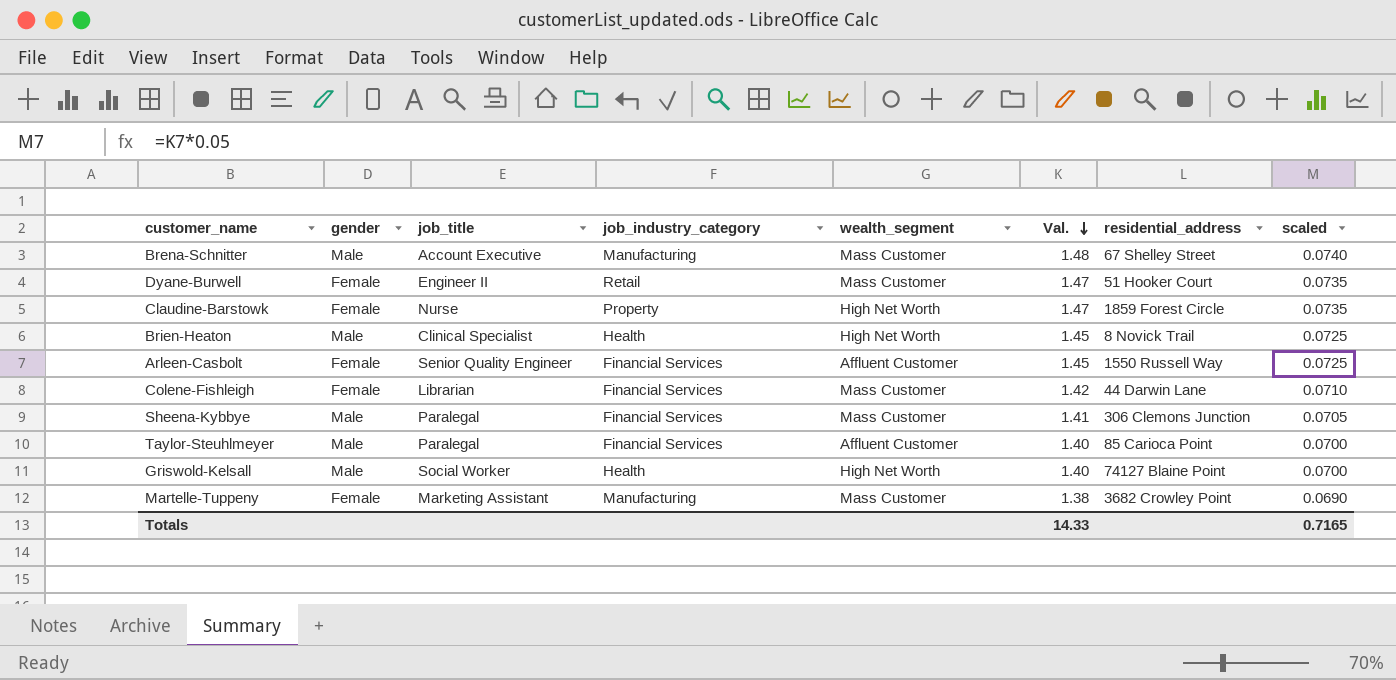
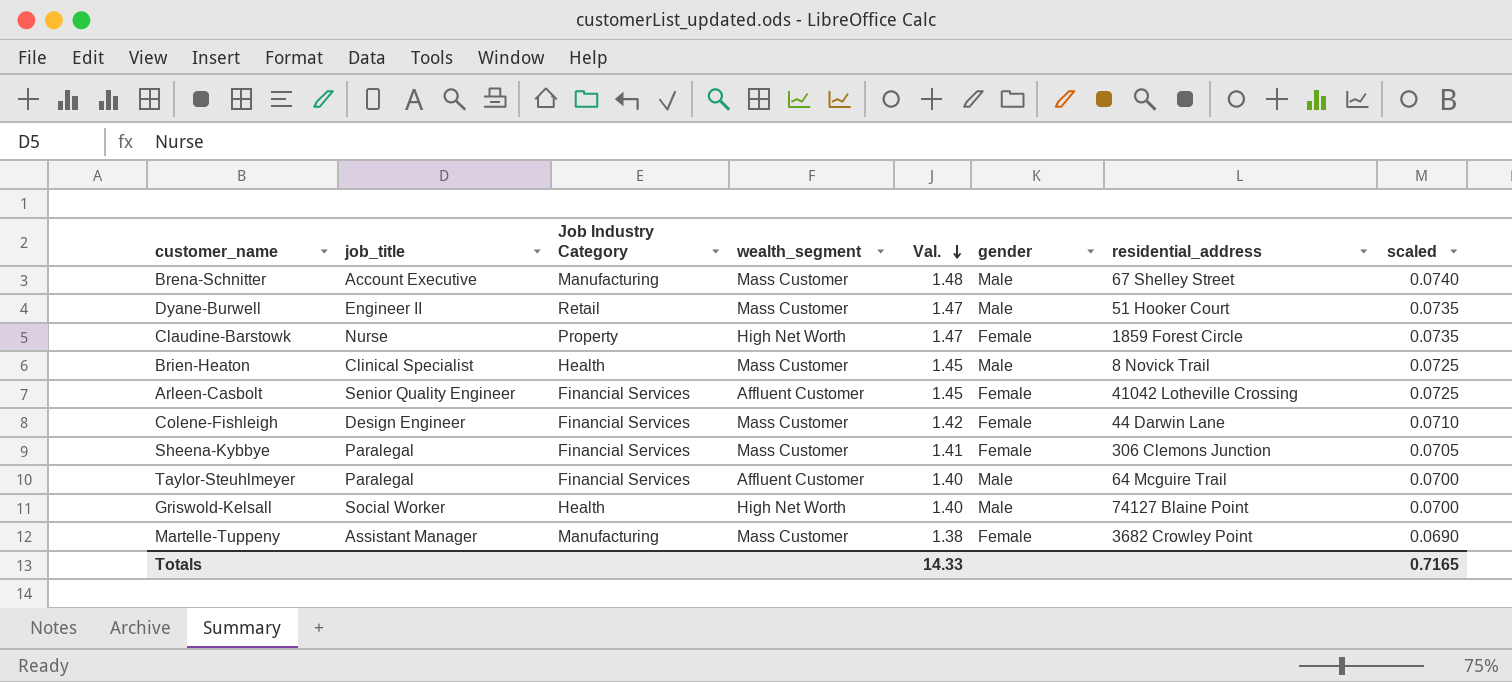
column name: job_industry_category -> Job Industry Category
column gender | position: 2 -> 6
Dyane-Burwell | gender: Female -> Male
Brien-Heaton | wealth_segment: High Net Worth -> Mass Customer
Arleen-Casbolt | residential_address: 1550 Russell Way -> 41042 Lotheville Crossing
Colene-Fishleigh | job_title: Librarian -> Design Engineer
Sheena-Kybbye | gender: Male -> Female
Taylor-Steuhlmeyer | residential_address: 85 Carioca Point -> 64 Mcguire Trail
Martelle-Tuppeny | job_title: Marketing Assistant -> Assistant Manager

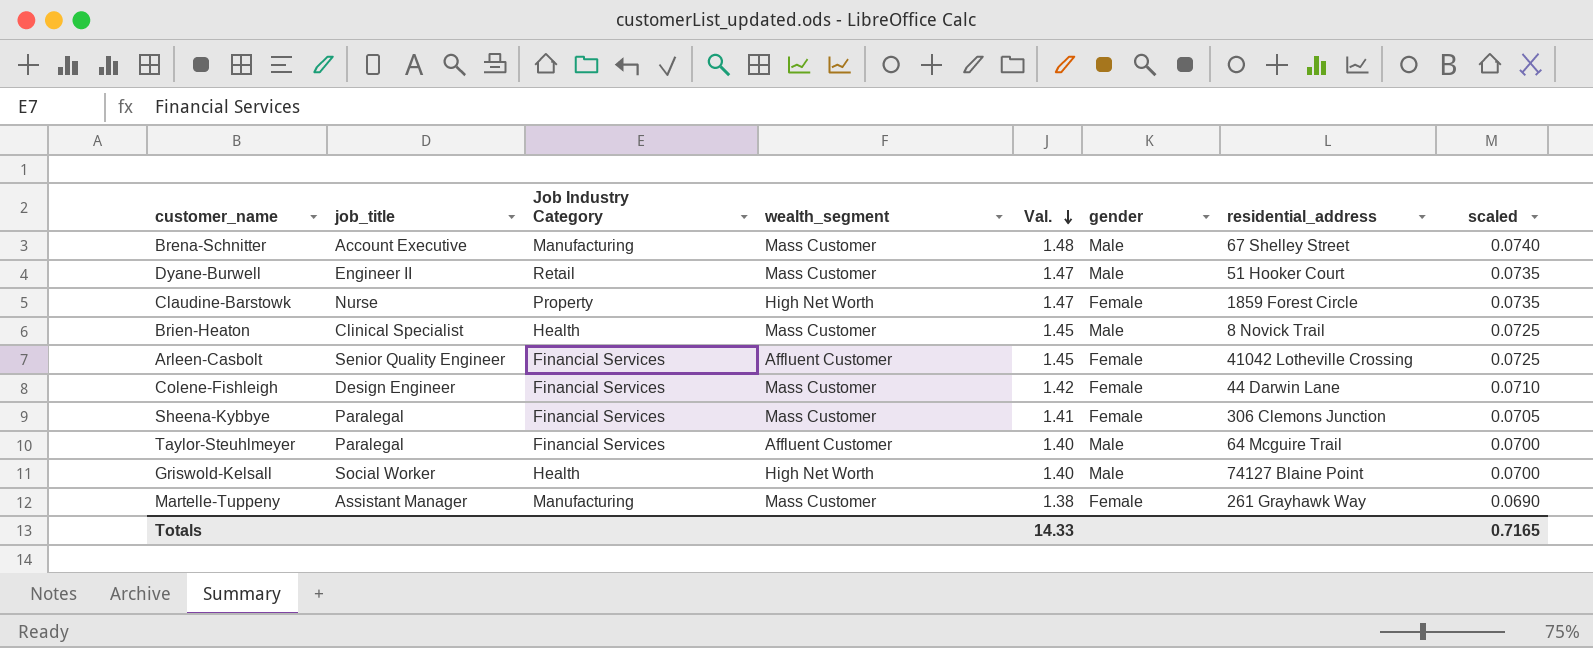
Martelle-Tuppeny | residential_address: 3682 Crowley Point -> 261 Grayhawk Way

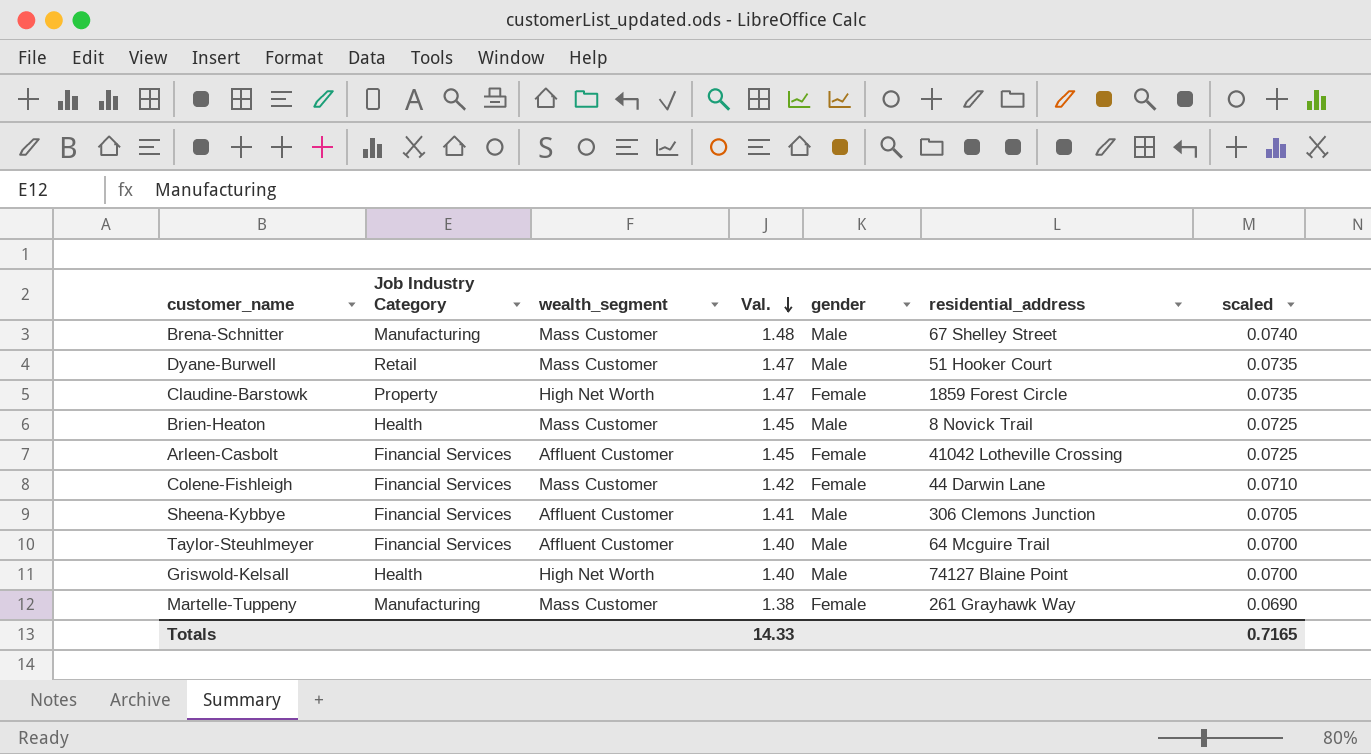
column job_title | position: 2 -> none
Sheena-Kybbye | wealth_segment: Mass Customer -> Affluent Customer
Sheena-Kybbye | gender: Female -> Male

